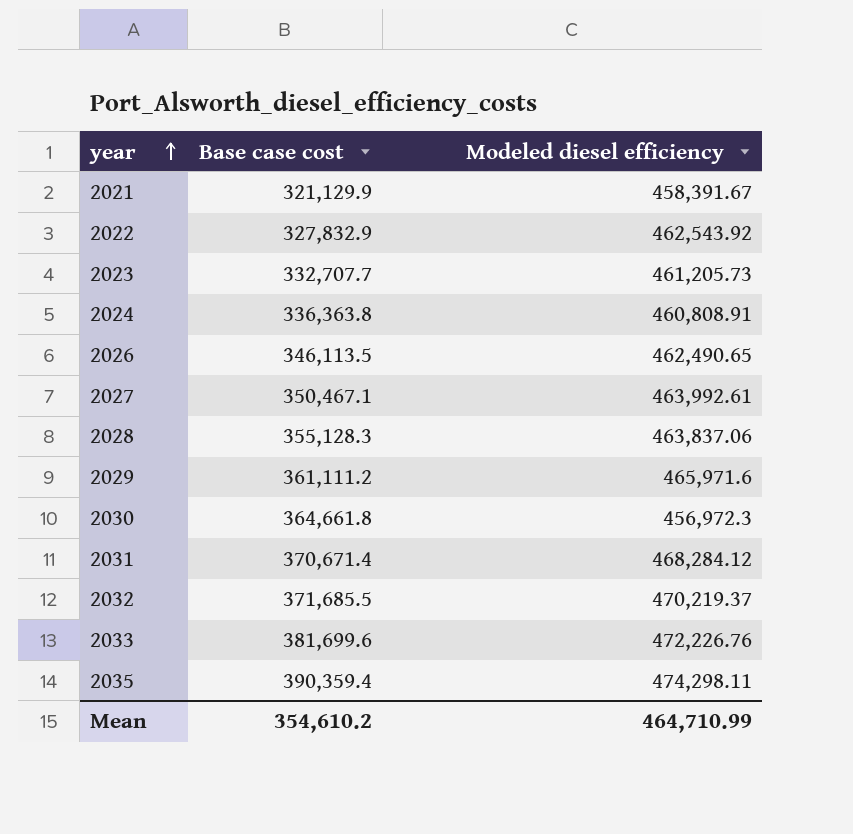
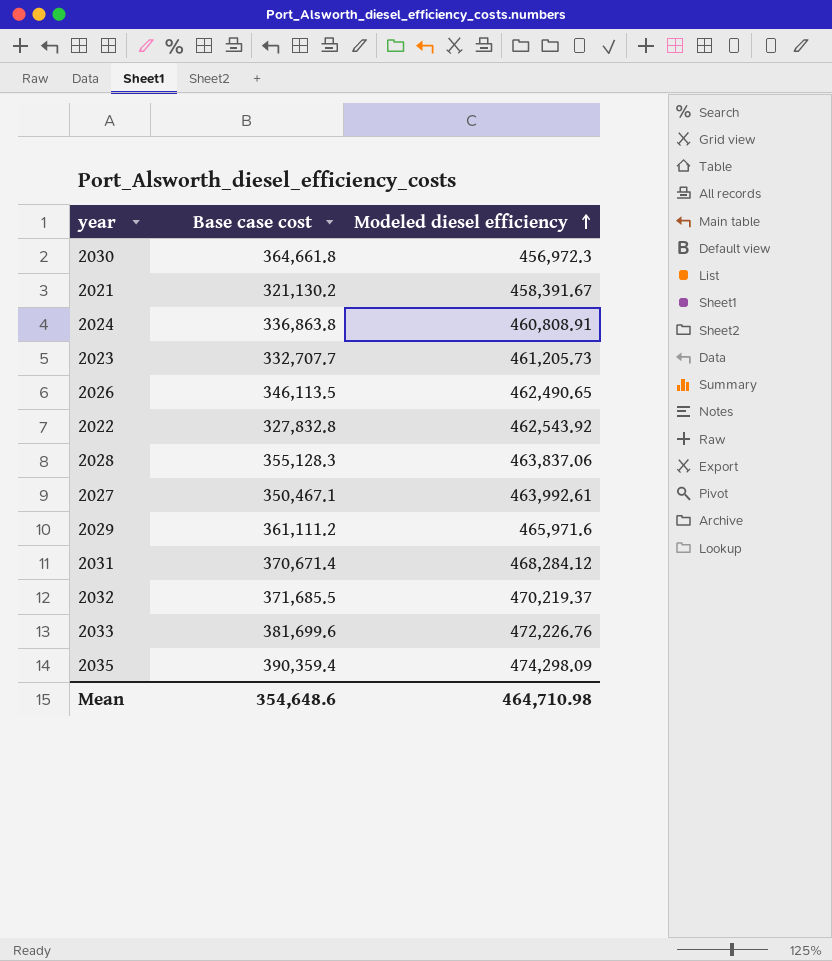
row order: year ascending -> Modeled diesel efficiency ascending
2021 | Base case cost: 321,129.9 -> 321,130.2
2024 | Base case cost: 336,363.8 -> 336,863.8
2022 | Base case cost: 327,832.9 -> 327,832.8
2035 | Modeled diesel efficiency: 474,298.11 -> 474,298.09
Mean | Base case cost: 354,610.2 -> 354,648.6
Mean | Modeled diesel efficiency: 464,710.99 -> 464,710.98

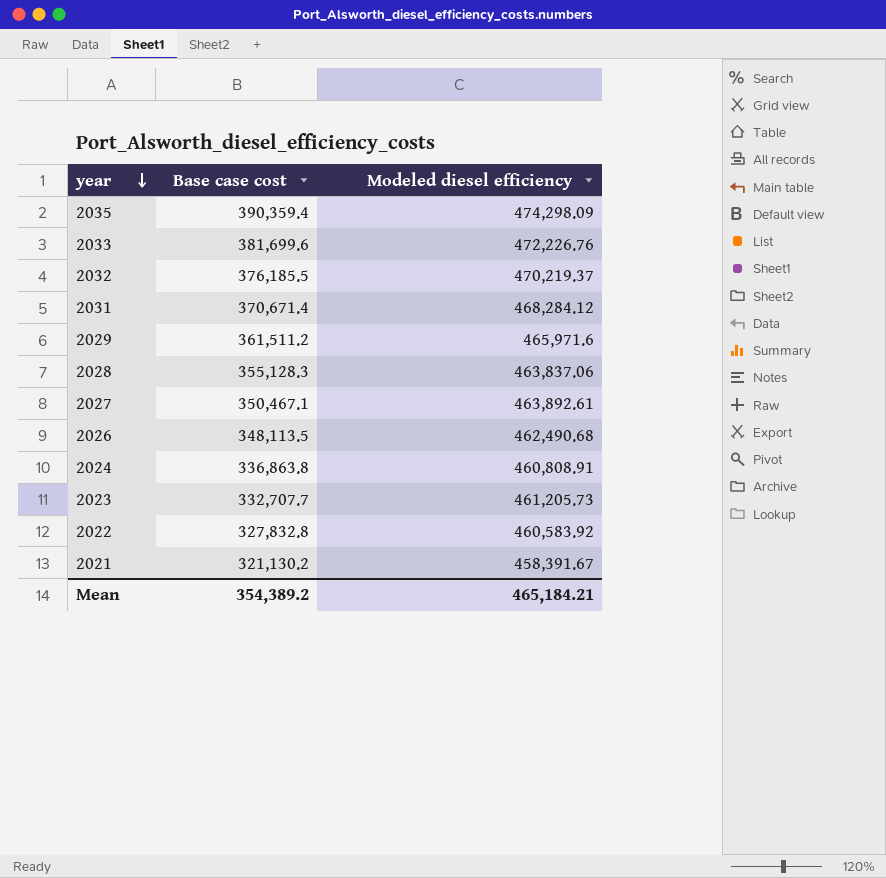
row order: Modeled diesel efficiency ascending -> year descending
row 2030: 364,661.8 | 456,972.3 -> none
2032 | Base case cost: 371,685.5 -> 376,185.5
2029 | Base case cost: 361,111.2 -> 361,511.2
2027 | Modeled diesel efficiency: 463,992.61 -> 463,892.61
2026 | Base case cost: 346,113.5 -> 348,113.5
2026 | Modeled diesel efficiency: 462,490.65 -> 462,490.68
2022 | Modeled diesel efficiency: 462,543.92 -> 460,583.92
Mean | Base case cost: 354,648.6 -> 354,389.2
Mean | Modeled diesel efficiency: 464,710.98 -> 465,184.21

